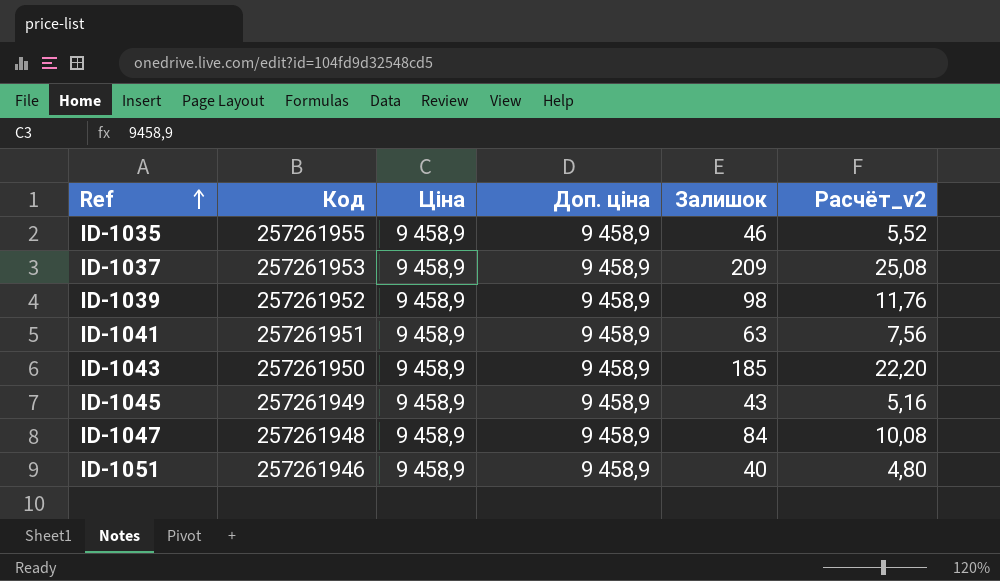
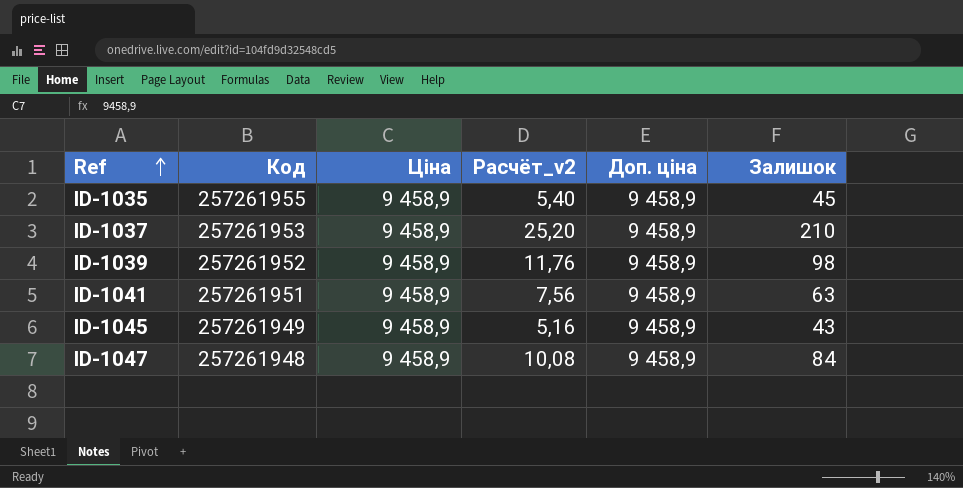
column Расчёт_v2 | position: 6 -> 4
row ID-1043: 257261950 | 9 458,9 | 9 458,9 | 185 | 22,20 -> none
row ID-1051: 257261946 | 9 458,9 | 9 458,9 | 40 | 4,80 -> none
ID-1035 | Расчёт_v2: 5,52 -> 5,40
ID-1035 | Залишок: 46 -> 45
ID-1037 | Расчёт_v2: 25,08 -> 25,20
ID-1037 | Залишок: 209 -> 210

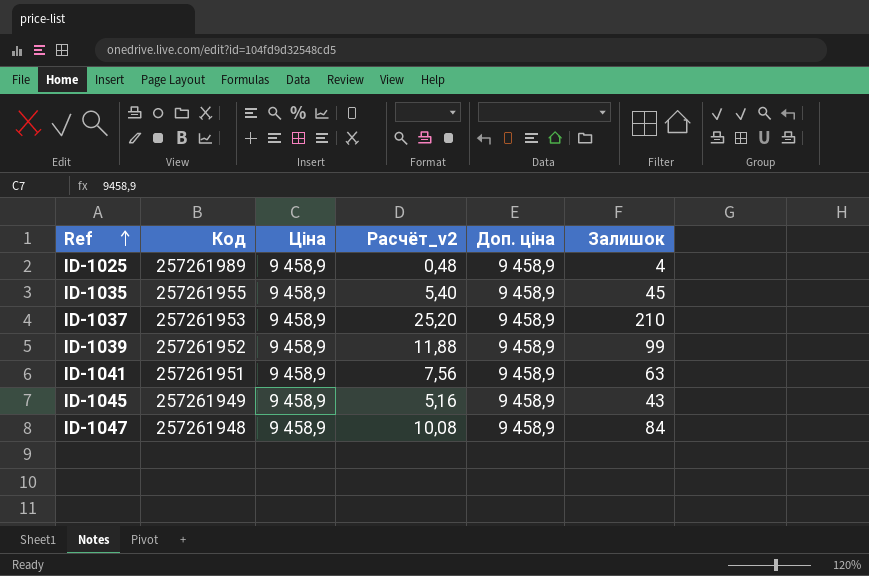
row ID-1025: none -> 257261989 | 9 458,9 | 0,48 | 9 458,9 | 4
ID-1039 | Расчёт_v2: 11,76 -> 11,88
ID-1039 | Залишок: 98 -> 99

